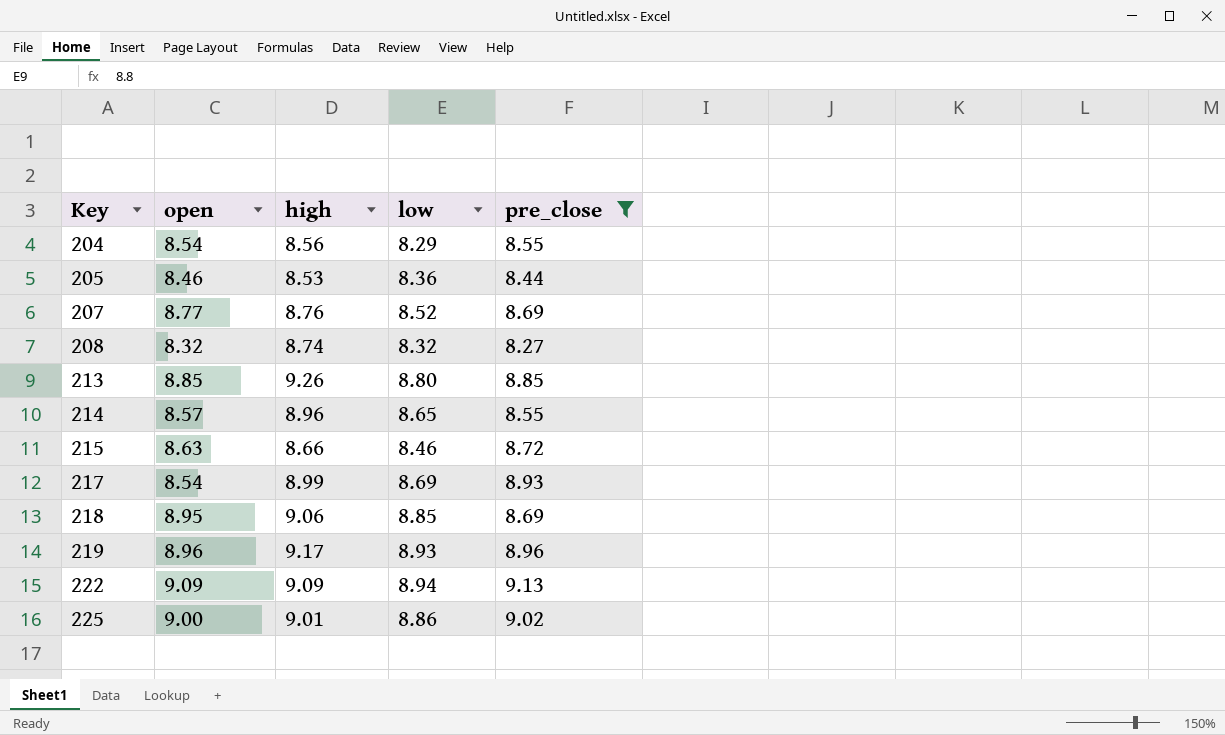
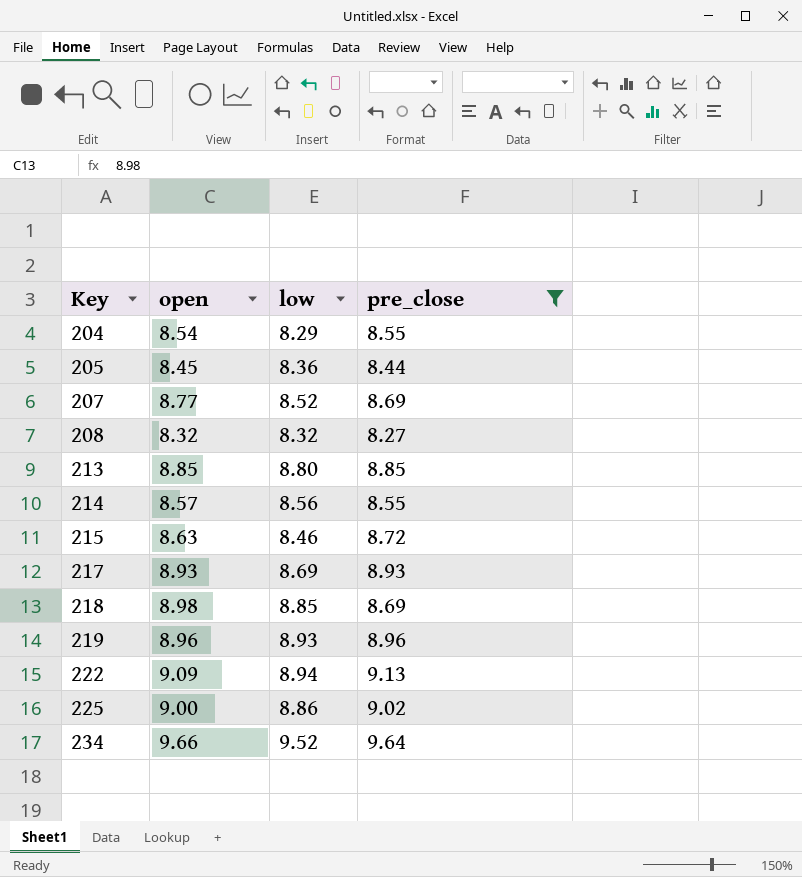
column high | position: 3 -> none
205 | open: 8.46 -> 8.45
214 | low: 8.65 -> 8.56
217 | open: 8.54 -> 8.93
218 | open: 8.95 -> 8.98
row 234: none -> 9.66 | 9.52 | 9.64

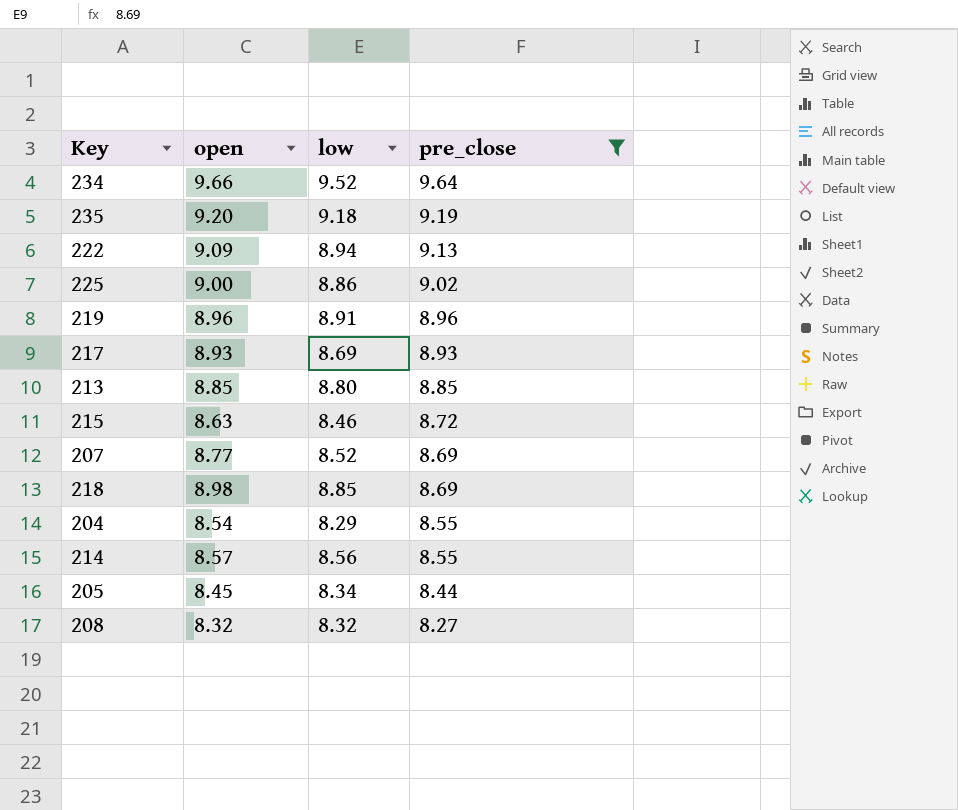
row order: Key ascending -> pre_close descending
row 235: none -> 9.20 | 9.18 | 9.19
219 | low: 8.93 -> 8.91
205 | low: 8.36 -> 8.34

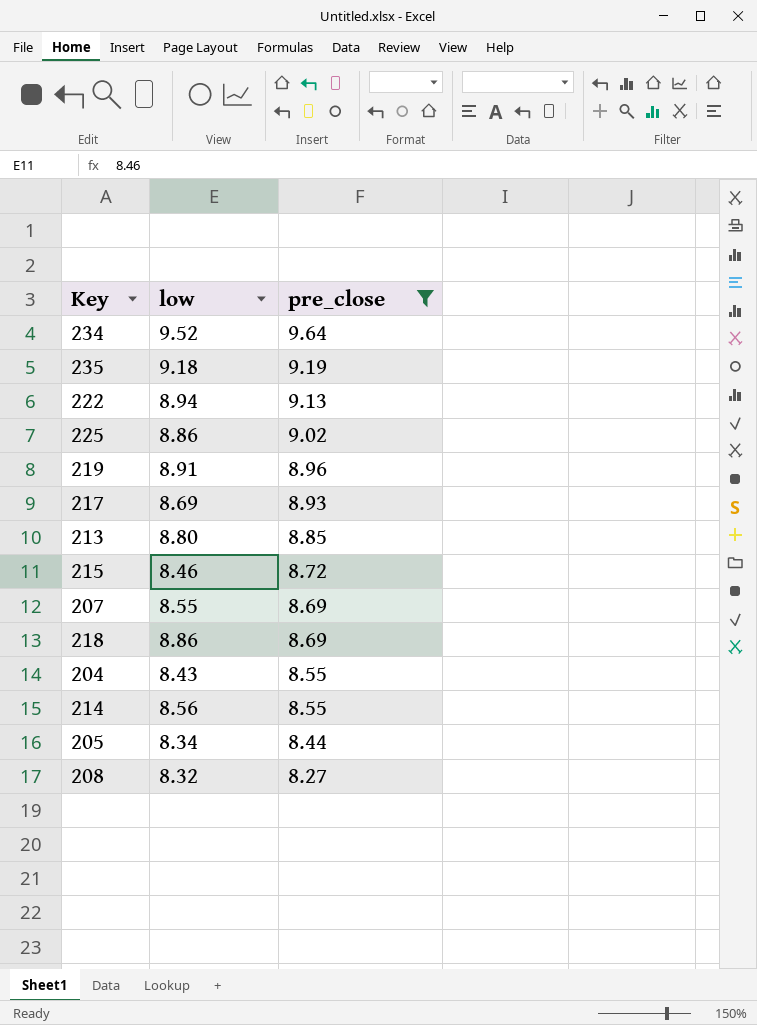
column open | position: 2 -> none
207 | low: 8.52 -> 8.55
218 | low: 8.85 -> 8.86
204 | low: 8.29 -> 8.43

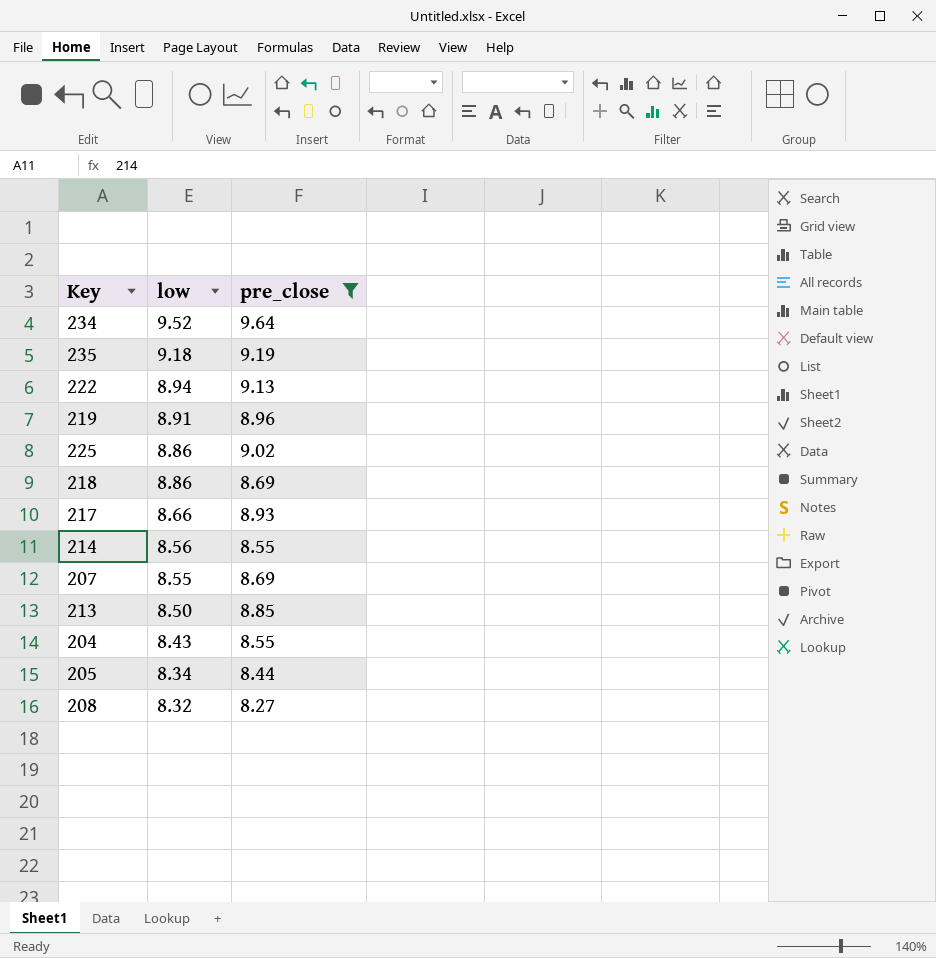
row order: pre_close descending -> low descending
row 215: 8.46 | 8.72 -> none
217 | low: 8.69 -> 8.66
213 | low: 8.80 -> 8.50

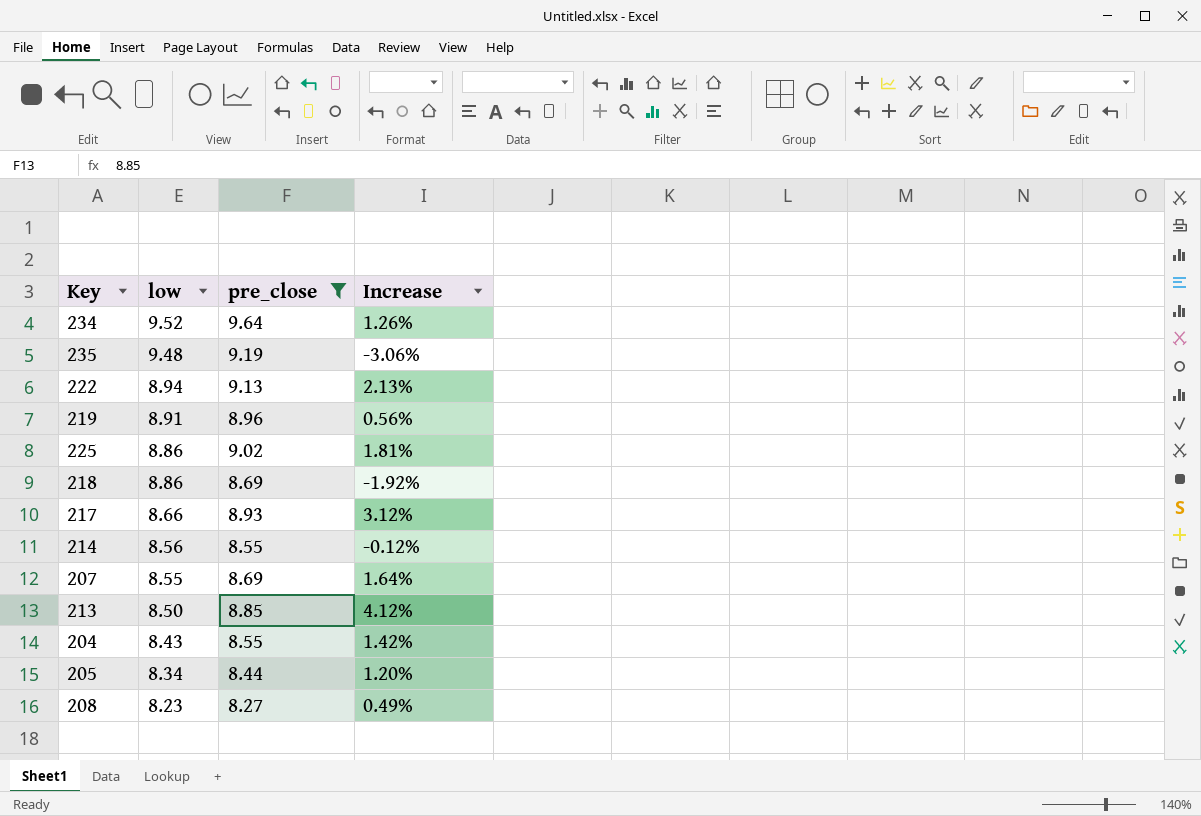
column Increase | formula: none -> ([pre_close] - [low]) / [low]
235 | low: 9.18 -> 9.48
208 | low: 8.32 -> 8.23

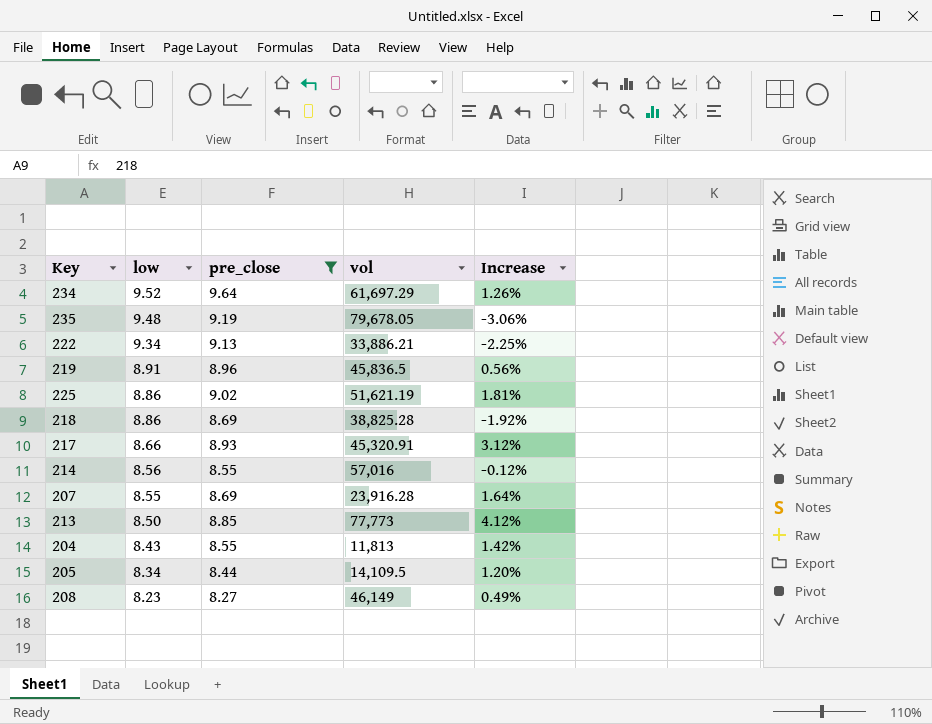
column vol | position: none -> 4
222 | low: 8.94 -> 9.34
222 | Increase: 2.13% -> -2.25%

